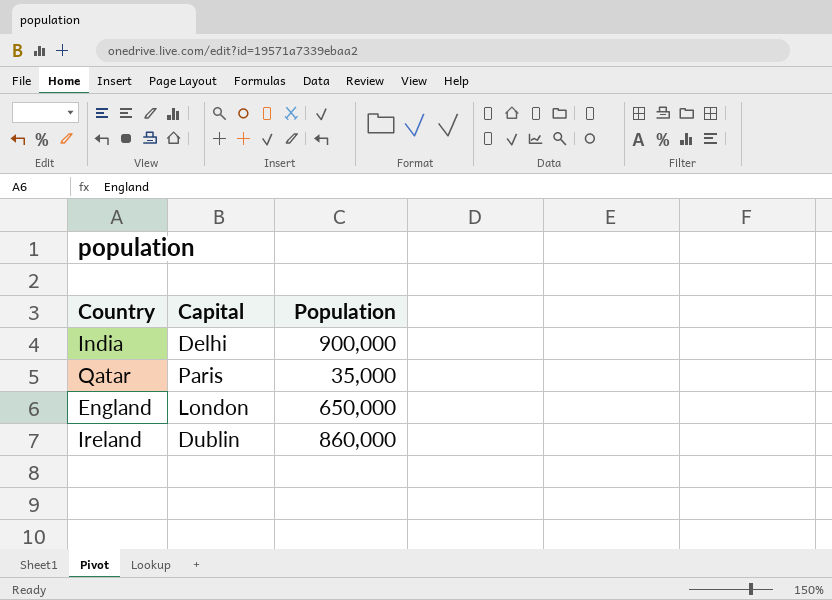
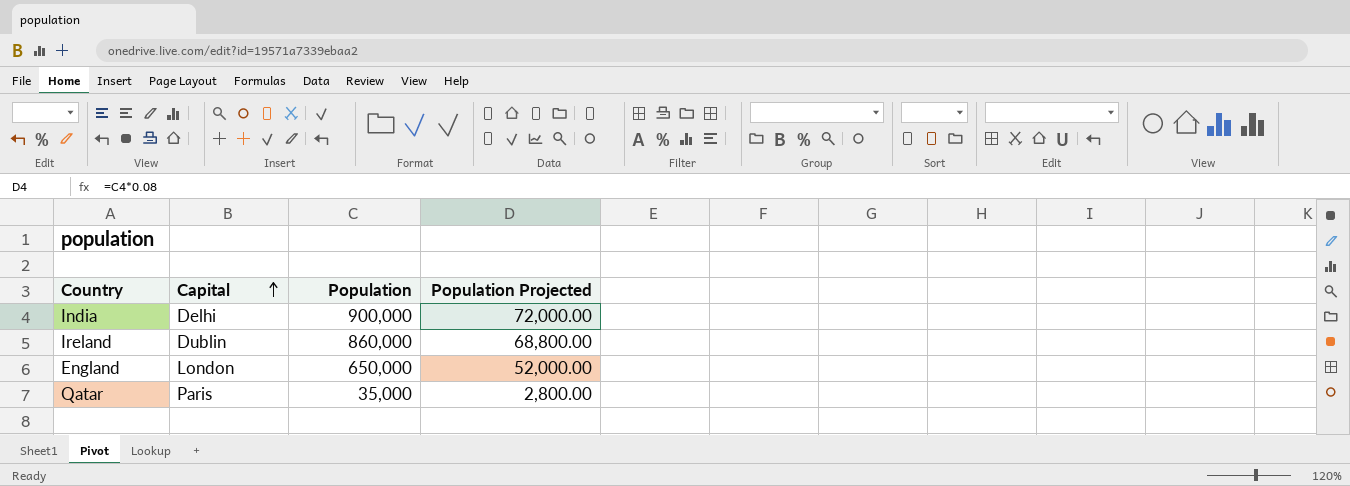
row order: none -> Capital ascending
column Population Projected | formula: none -> [Population] * 0.08

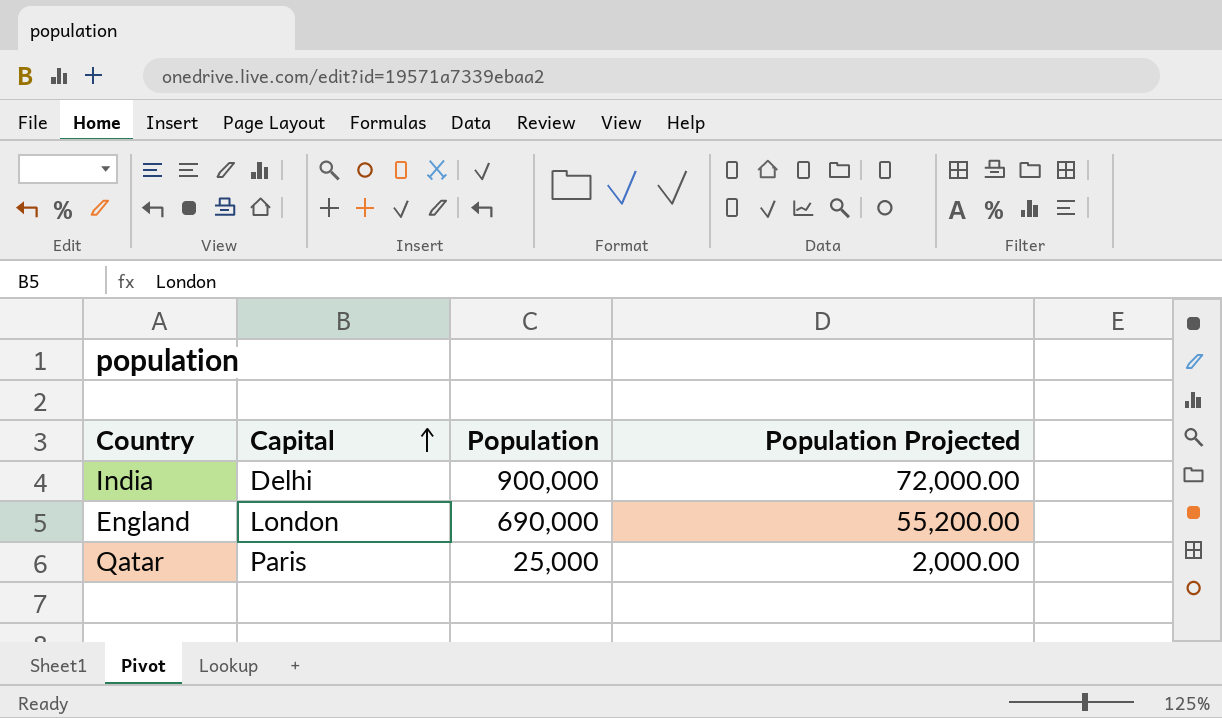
row Ireland: Dublin | 860,000 | 68,800.00 -> none
England | Population: 650,000 -> 690,000
England | Population Projected: 52,000.00 -> 55,200.00
Qatar | Population: 35,000 -> 25,000
Qatar | Population Projected: 2,800.00 -> 2,000.00

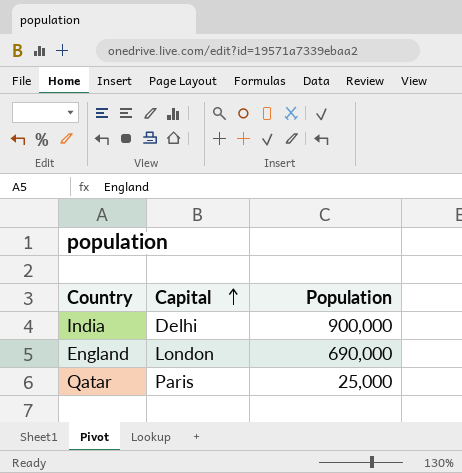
column Population Projected | formula: [Population] * 0.08 -> none

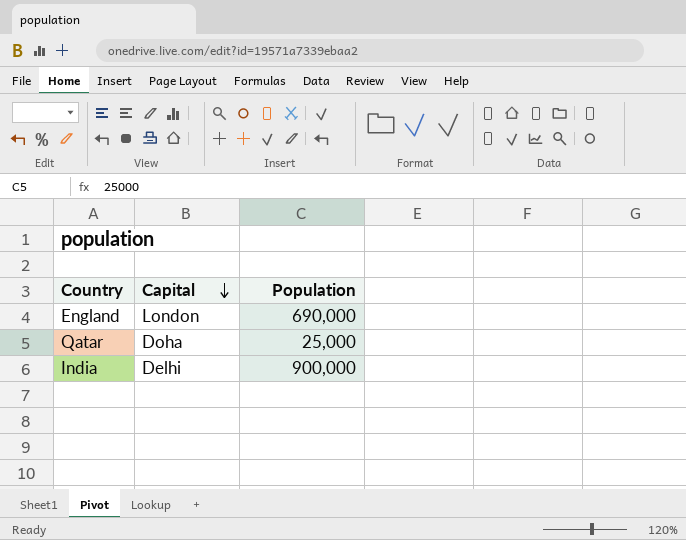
row order: Capital ascending -> Capital descending
Qatar | Capital: Paris -> Doha

